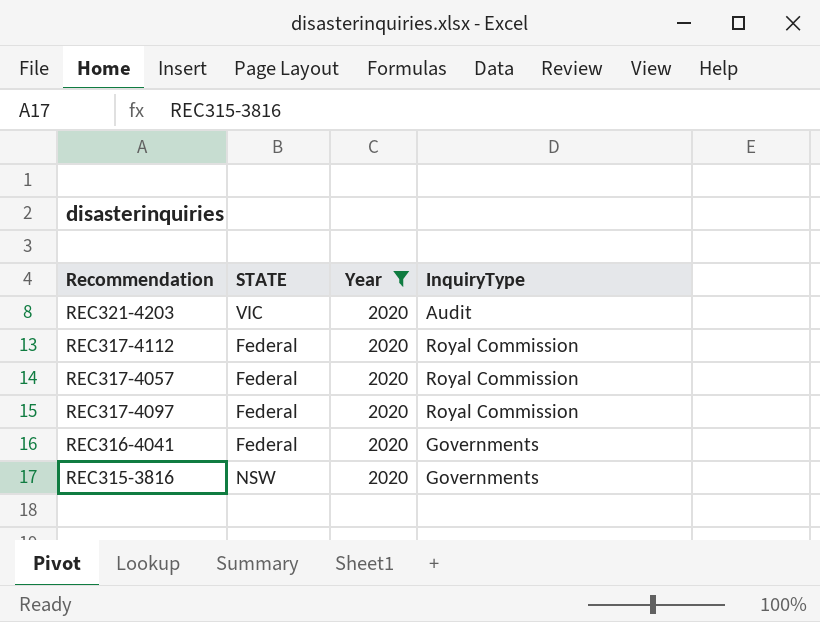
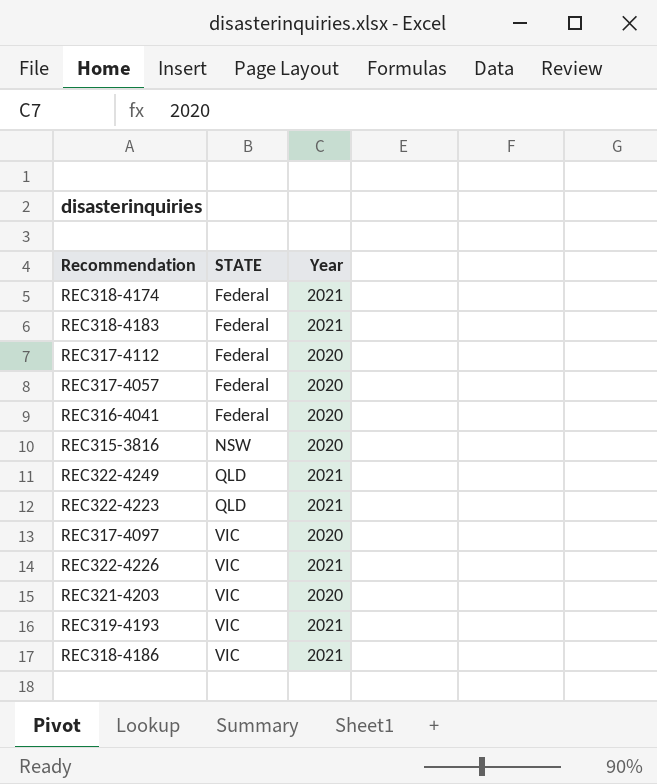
filter: Year = 2020 -> none
row order: none -> STATE ascending
column InquiryType | position: 4 -> none
REC317-4097 | STATE: Federal -> VIC

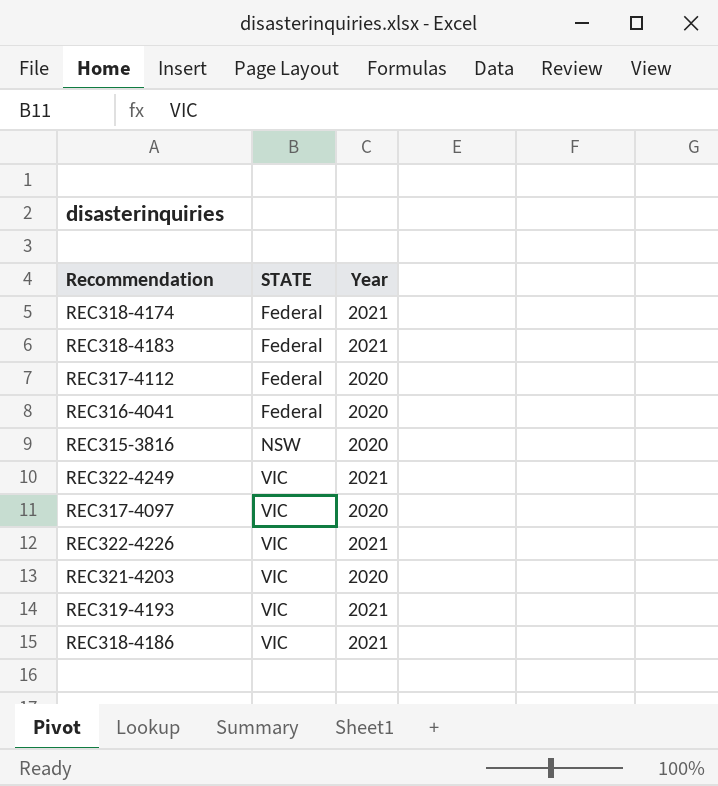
row REC317-4057: Federal | 2020 -> none
row REC322-4223: QLD | 2021 -> none
REC322-4249 | STATE: QLD -> VIC

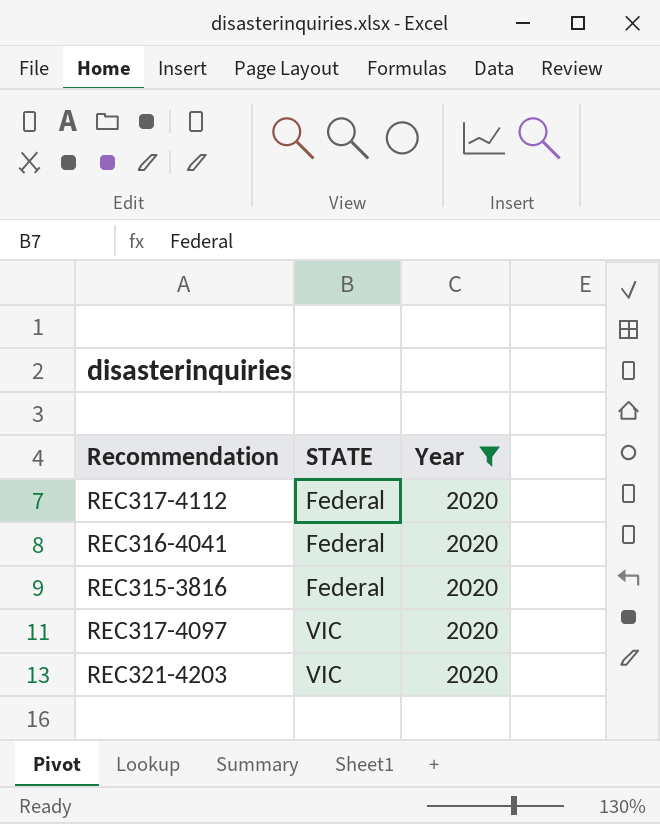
filter: none -> Year = 2020
REC315-3816 | STATE: NSW -> Federal

